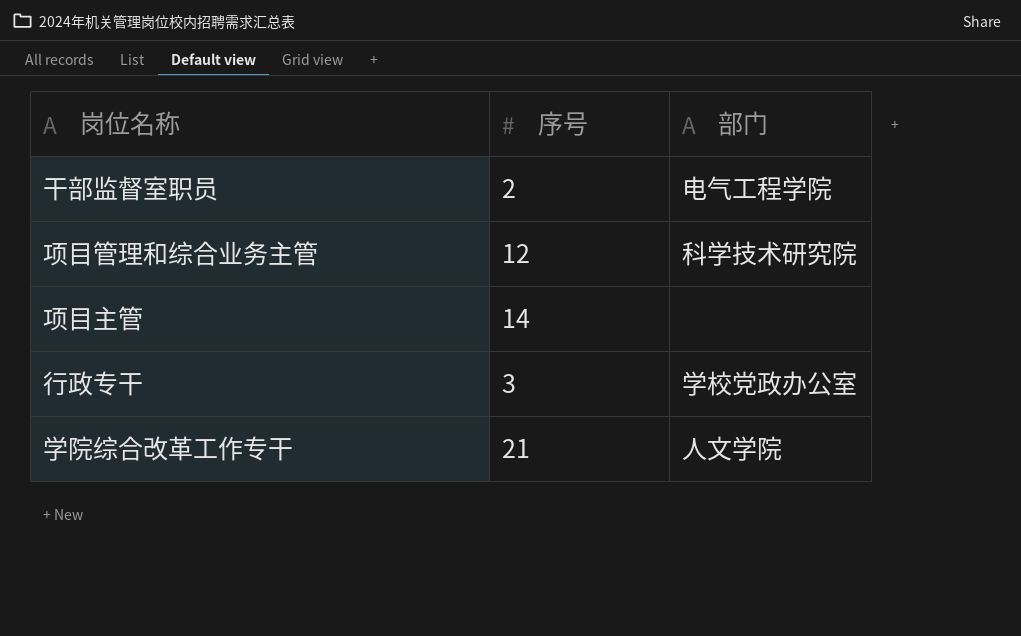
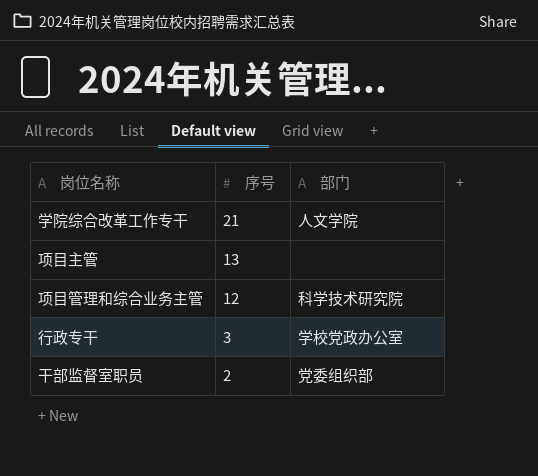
row order: none -> 序号 descending
项目主管 | 序号: 14 -> 13
干部监督室职员 | 部门: 电气工程学院 -> 党委组织部

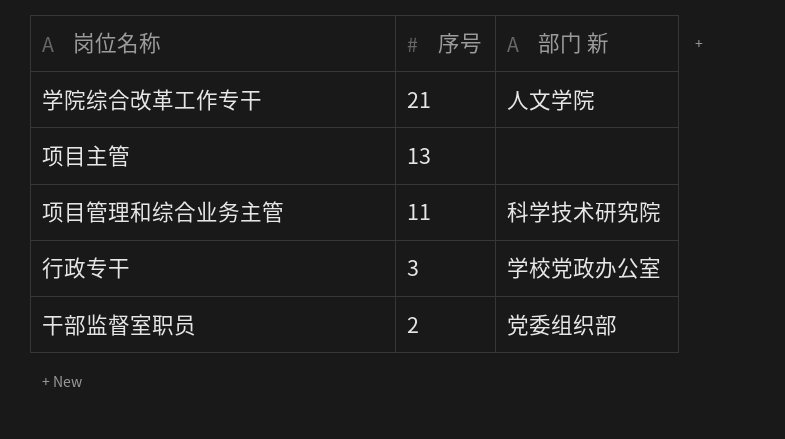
column name: 部门 -> 部门 新
项目管理和综合业务主管 | 序号: 12 -> 11

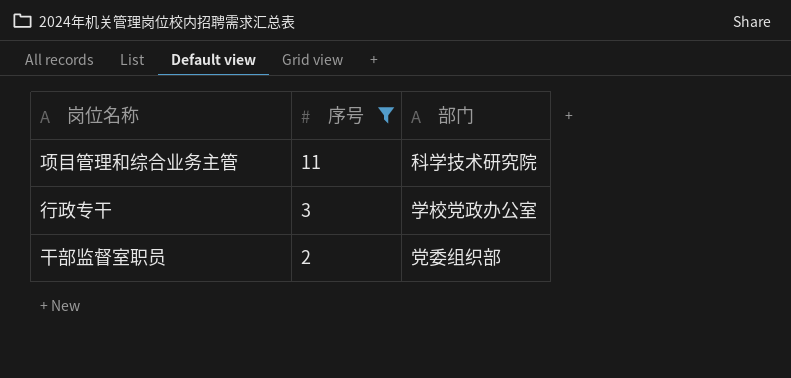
filter: none -> 序号 <= 11
column name: 部门 新 -> 部门

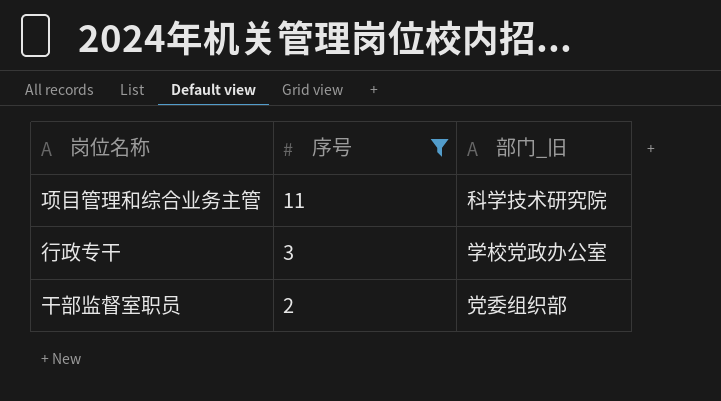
column name: 部门 -> 部门_旧

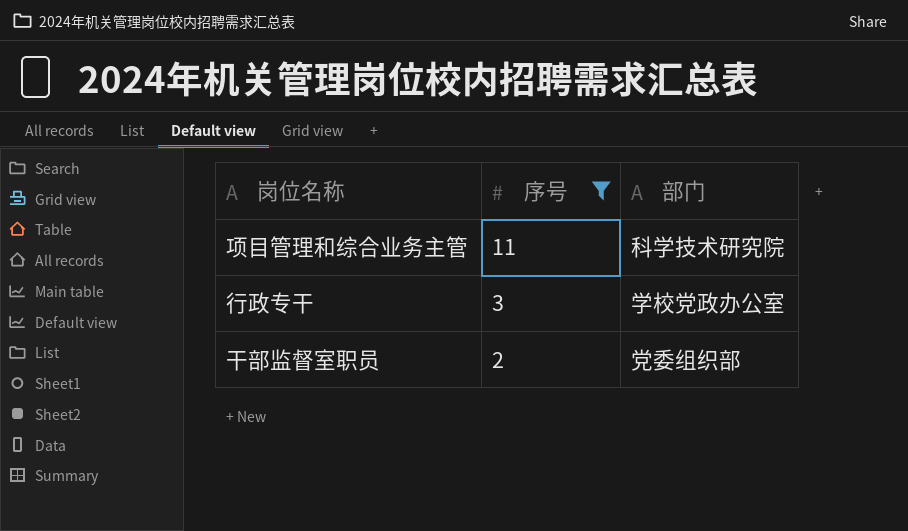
column name: 部门_旧 -> 部门

